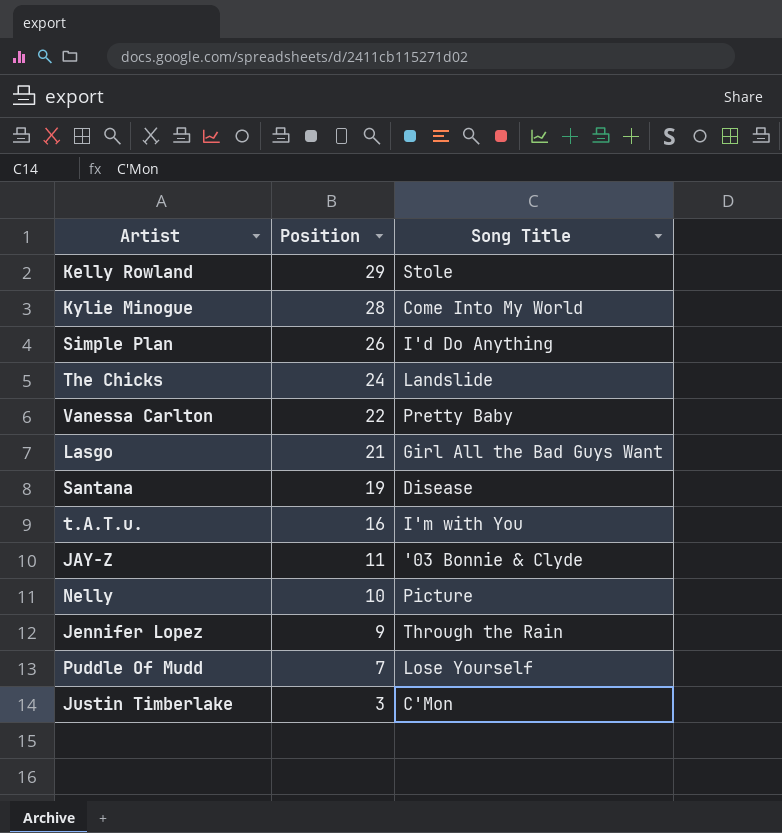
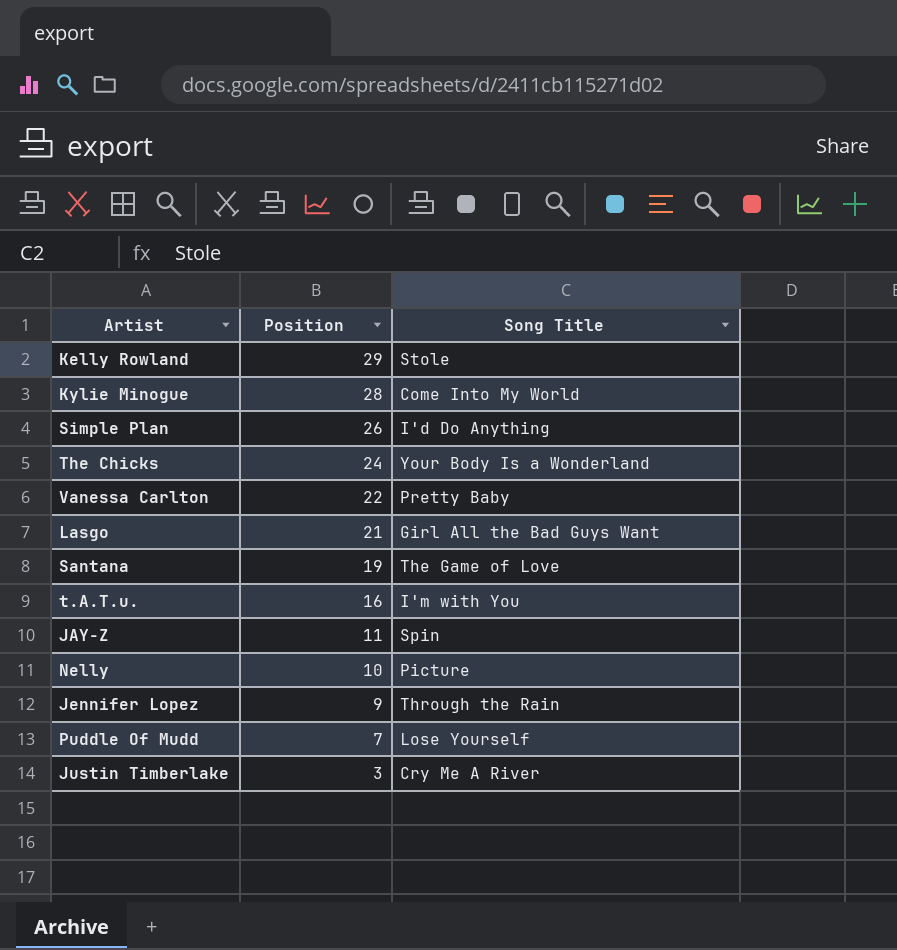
The Chicks | Song Title: Landslide -> Your Body Is a Wonderland
Santana | Song Title: Disease -> The Game of Love
JAY-Z | Song Title: '03 Bonnie & Clyde -> Spin
Justin Timberlake | Song Title: C'Mon -> Cry Me A River

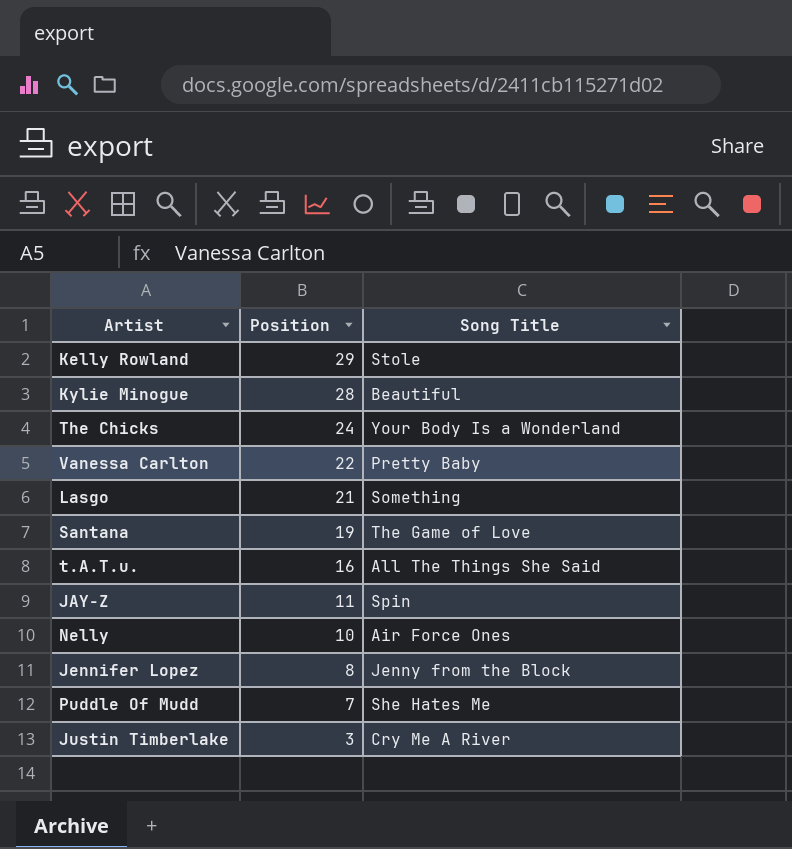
row Simple Plan: 26 | I'd Do Anything -> none
Kylie Minogue | Song Title: Come Into My World -> Beautiful
Lasgo | Song Title: Girl All the Bad Guys Want -> Something
t.A.T.u. | Song Title: I'm with You -> All The Things She Said
Nelly | Song Title: Picture -> Air Force Ones
Jennifer Lopez | Position: 9 -> 8
Jennifer Lopez | Song Title: Through the Rain -> Jenny from the Block
Puddle Of Mudd | Song Title: Lose Yourself -> She Hates Me

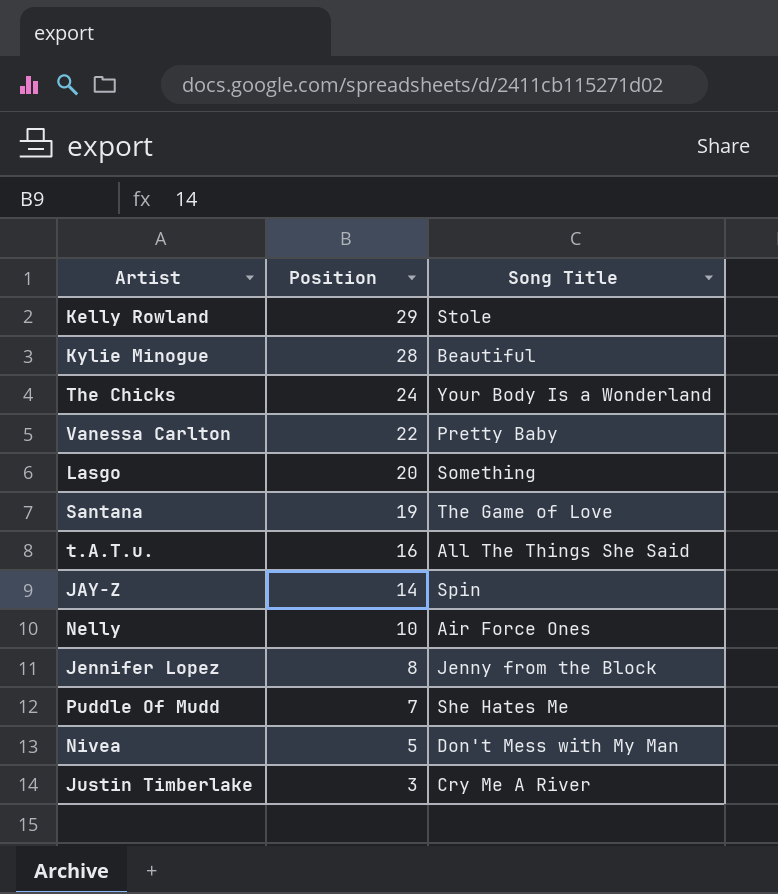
Lasgo | Position: 21 -> 20
JAY-Z | Position: 11 -> 14
row Nivea: none -> 5 | Don't Mess with My Man

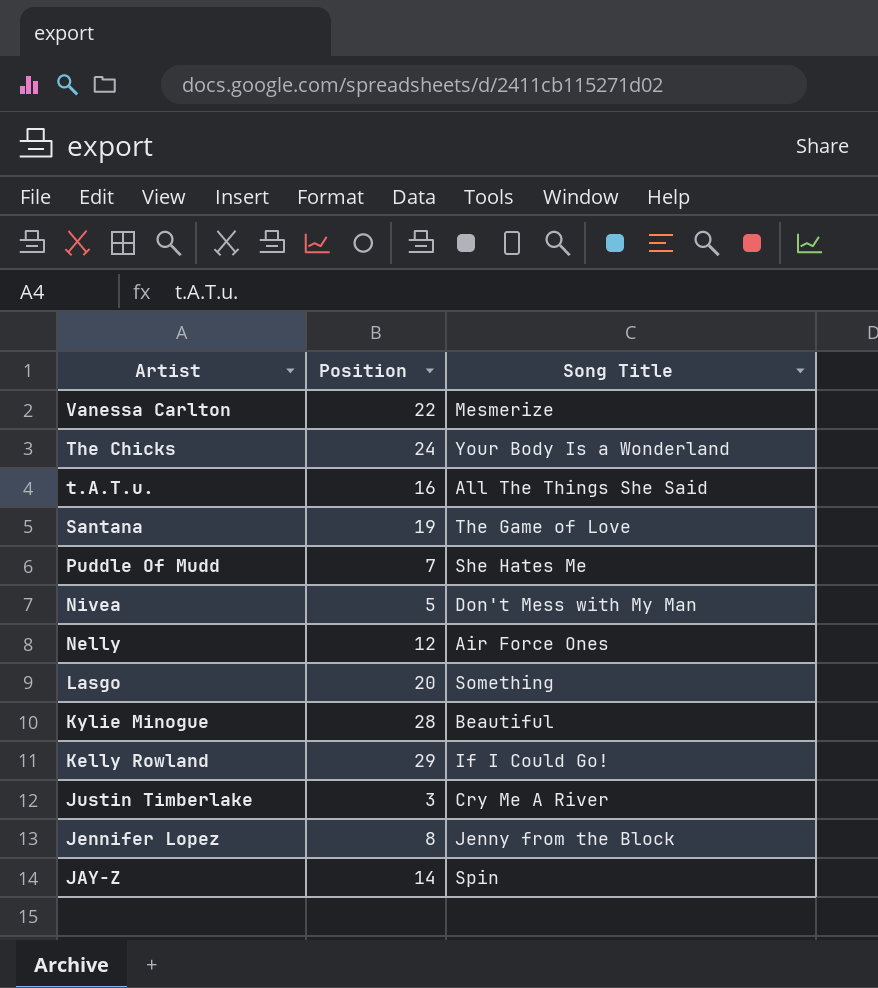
row order: Position descending -> Artist descending
Vanessa Carlton | Song Title: Pretty Baby -> Mesmerize
Nelly | Position: 10 -> 12
Kelly Rowland | Song Title: Stole -> If I Could Go!

